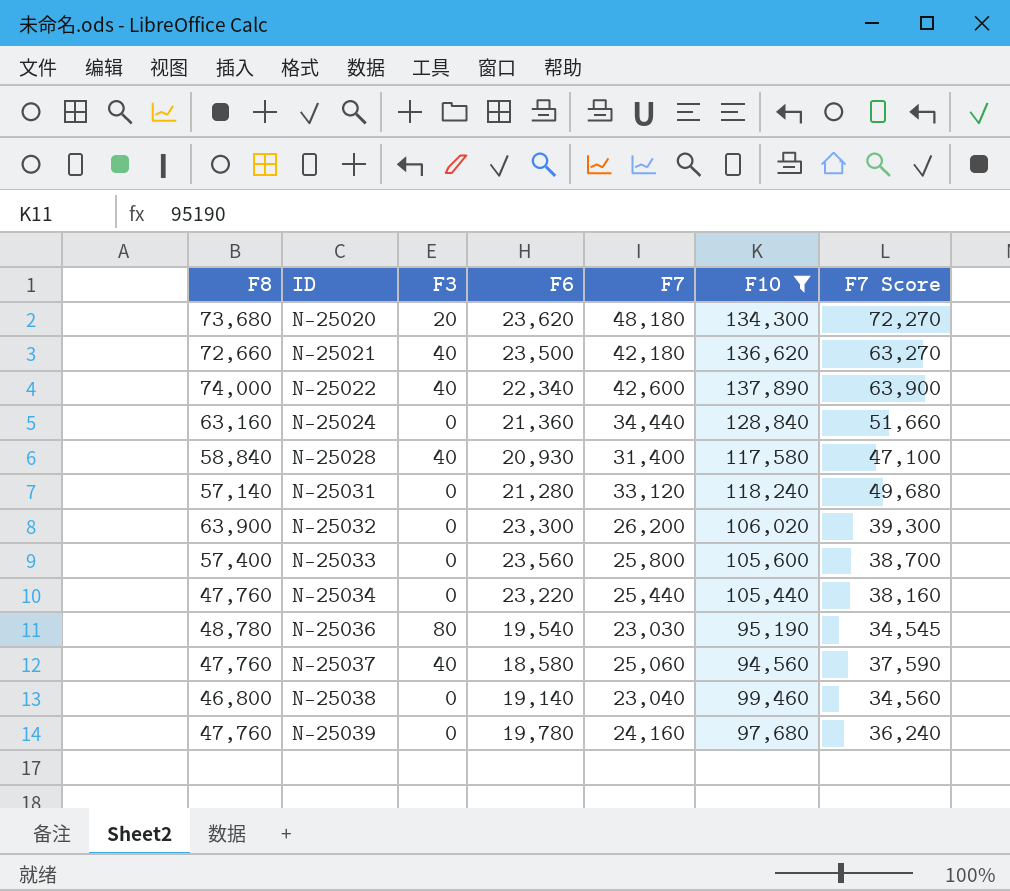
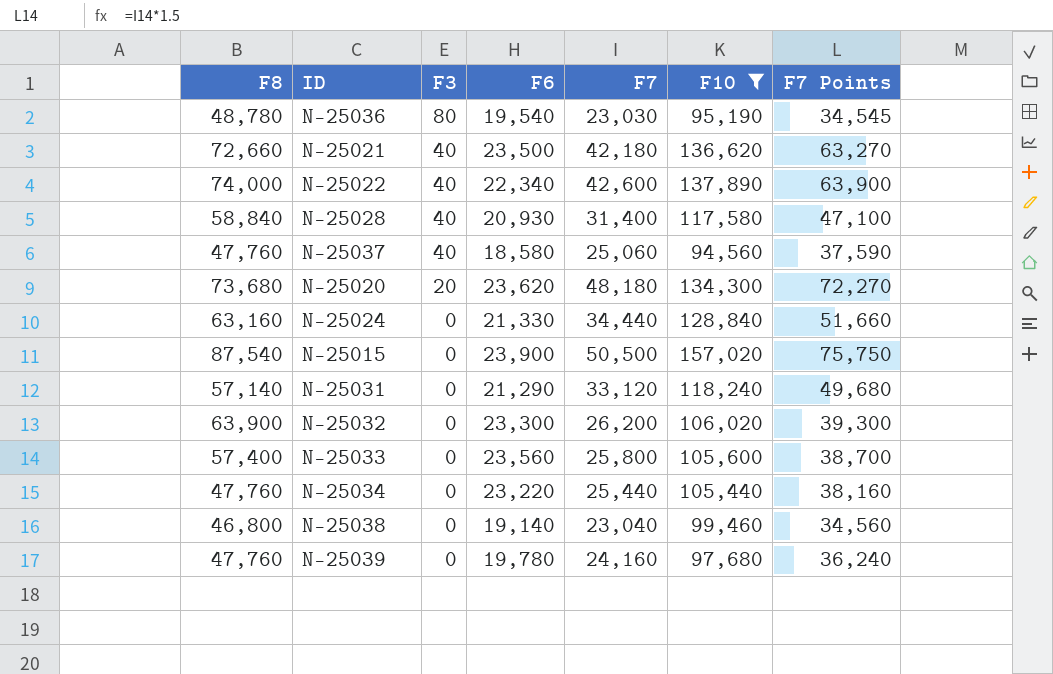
row order: ID ascending -> F3 descending
column name: F7 Score -> F7 Points
N-25024 | F6: 21,360 -> 21,330
row N-25015: none -> 87,540 | 0 | 23,900 | 50,500 | 157,020 | 75,750
N-25031 | F6: 21,280 -> 21,290

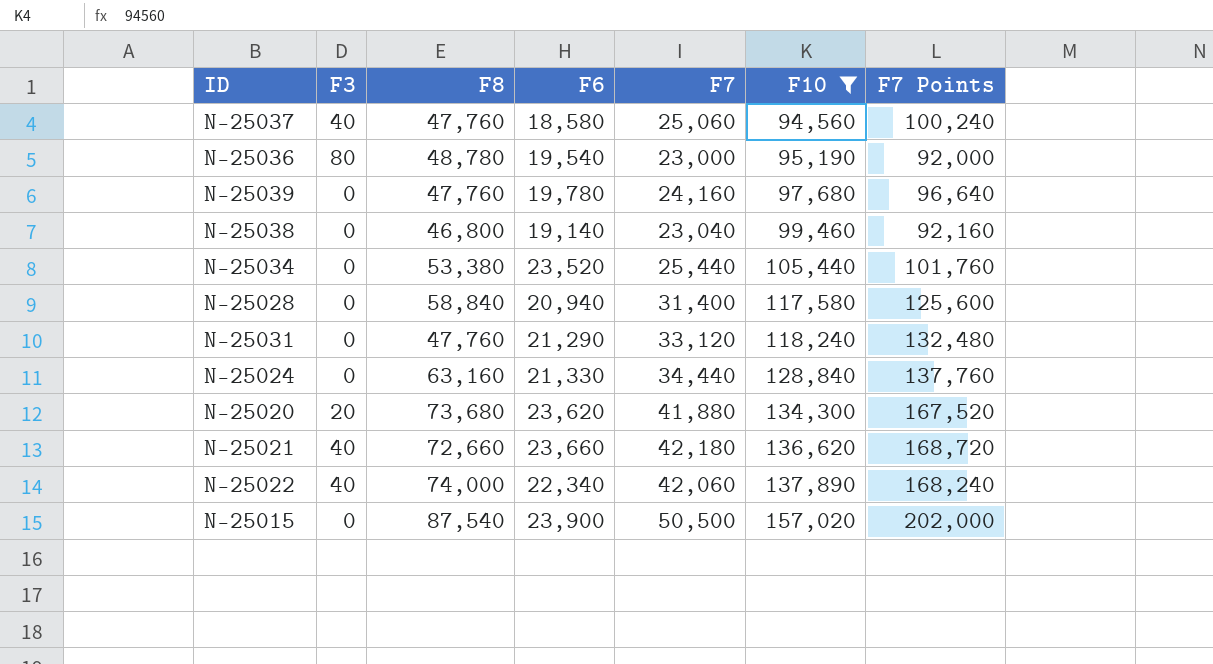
row order: F3 descending -> F10 ascending
column F8 | position: 1 -> 3
column F7 Points | formula: [F7] * 1.5 -> [F7] * 4
row N-25032: 63,900 | 0 | 23,300 | 26,200 | 106,020 | 39,300 -> none
row N-25033: 57,400 | 0 | 23,560 | 25,800 | 105,600 | 38,700 -> none
N-25036 | F7: 23,030 -> 23,000
N-25034 | F8: 47,760 -> 53,380
N-25034 | F6: 23,220 -> 23,520
N-25028 | F3: 40 -> 0
N-25028 | F6: 20,930 -> 20,940
N-25031 | F8: 57,140 -> 47,760
N-25020 | F7: 48,180 -> 41,880
N-25021 | F6: 23,500 -> 23,660
N-25022 | F7: 42,600 -> 42,060

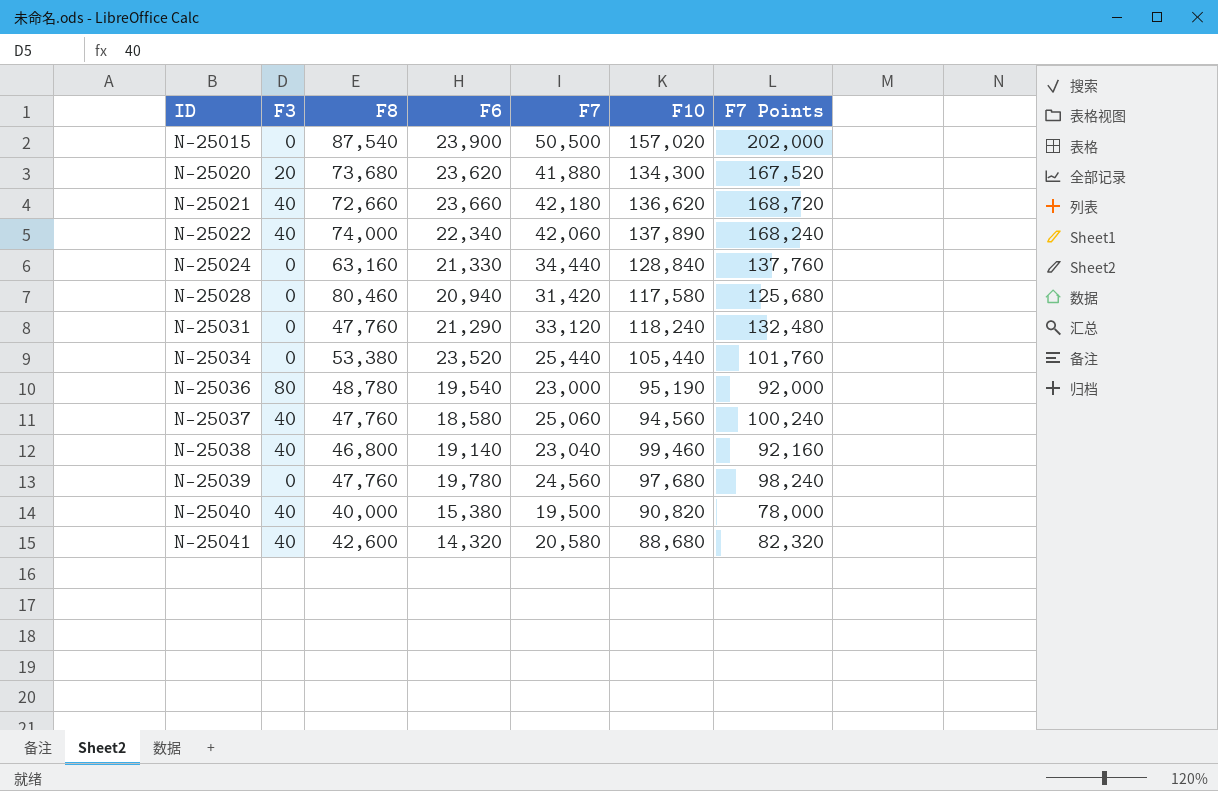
filter: F10 >= 94,560 -> none
row order: F10 ascending -> ID ascending
N-25028 | F8: 58,840 -> 80,460
N-25028 | F7: 31,400 -> 31,420
N-25028 | F7 Points: 125,600 -> 125,680
N-25038 | F3: 0 -> 40
N-25039 | F7: 24,160 -> 24,560
N-25039 | F7 Points: 96,640 -> 98,240

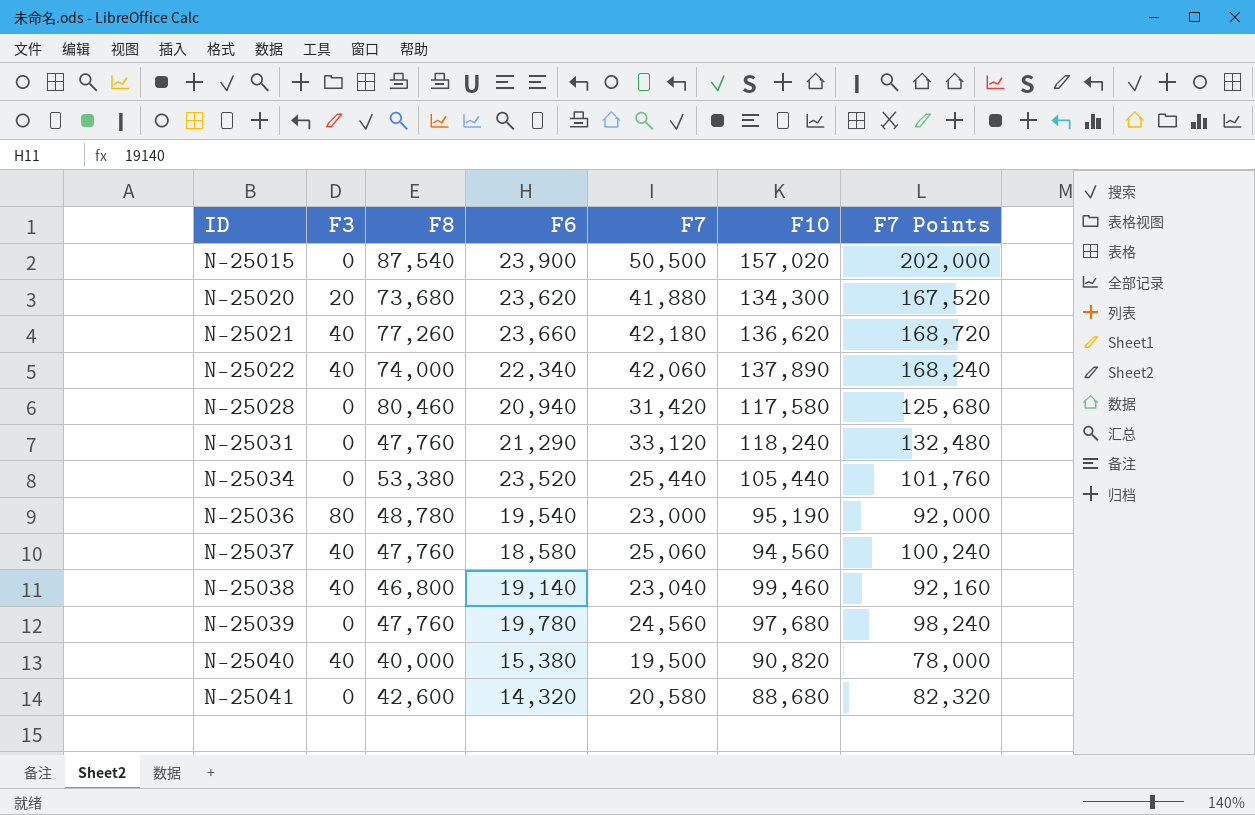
row N-25024: 0 | 63,160 | 21,330 | 34,440 | 128,840 | 137,760 -> none
N-25021 | F8: 72,660 -> 77,260
N-25041 | F3: 40 -> 0

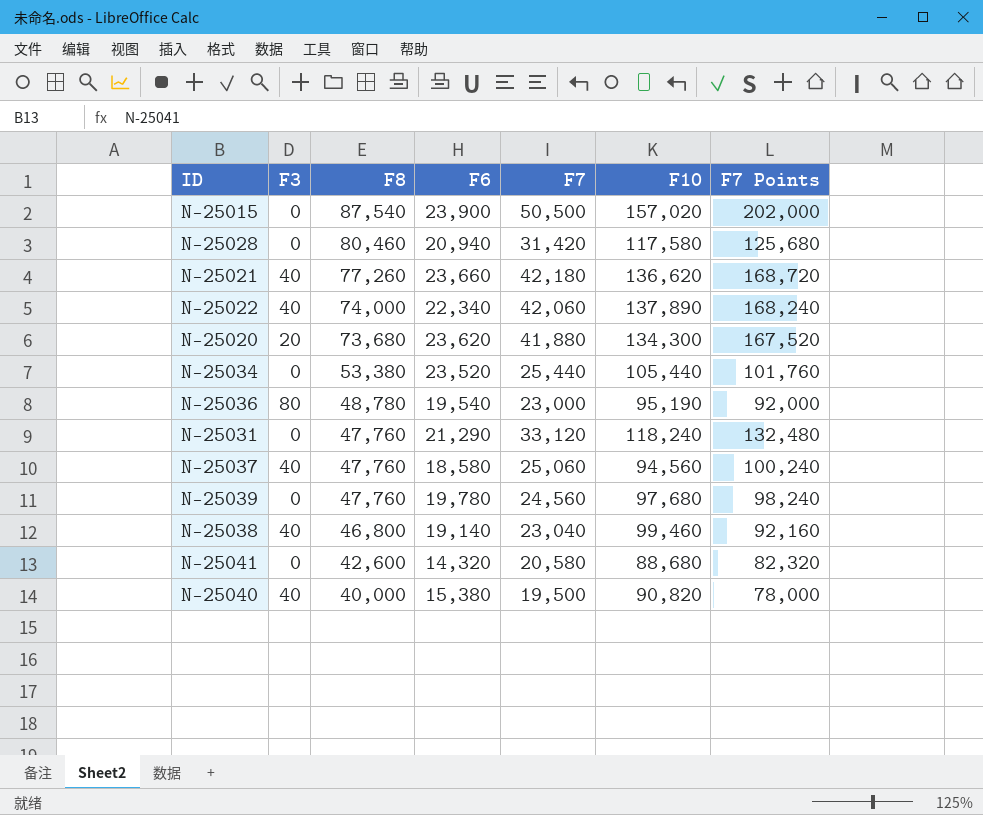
row order: ID ascending -> F8 descending

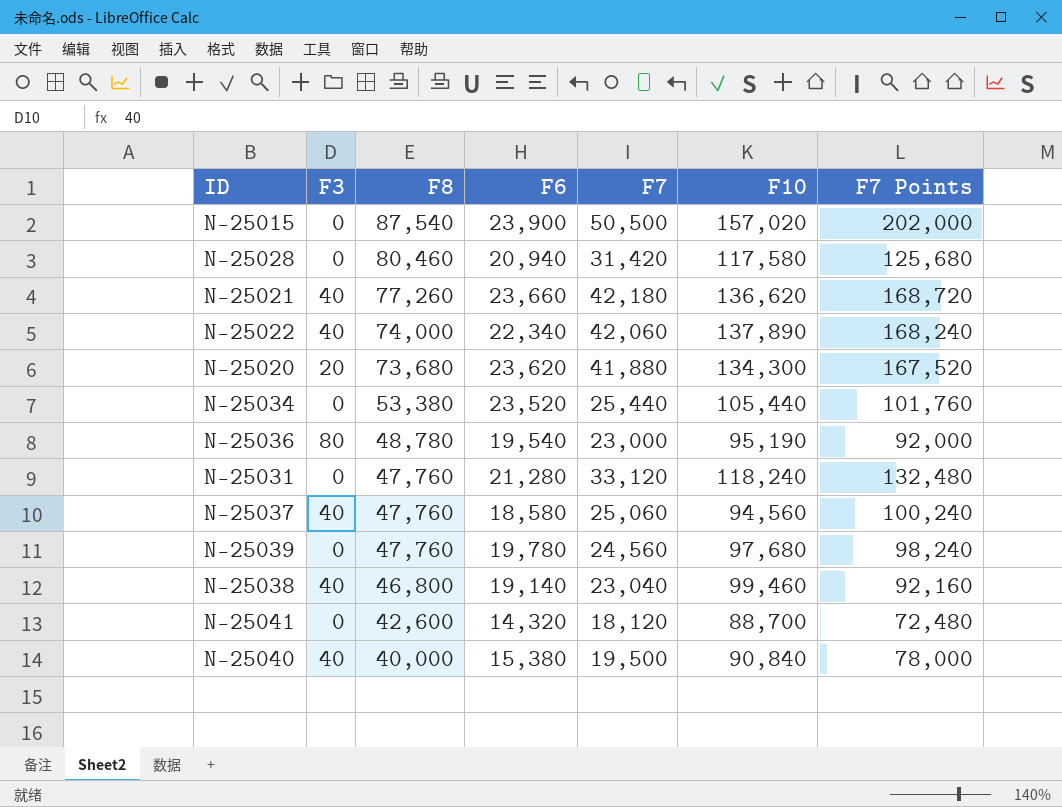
N-25031 | F6: 21,290 -> 21,280
N-25041 | F7: 20,580 -> 18,120
N-25041 | F10: 88,680 -> 88,700
N-25041 | F7 Points: 82,320 -> 72,480
N-25040 | F10: 90,820 -> 90,840

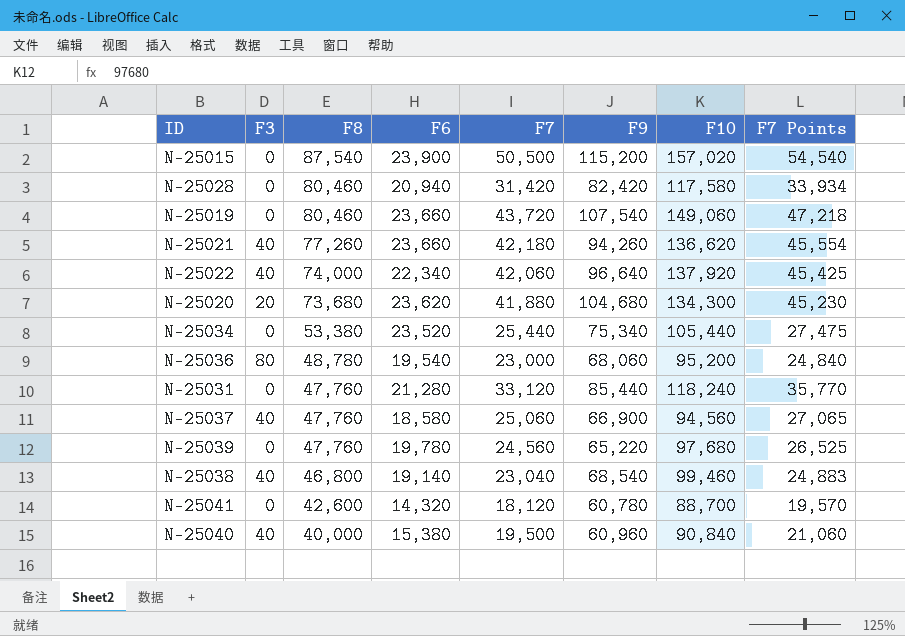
column F9 | position: none -> 6
column F7 Points | formula: [F7] * 4 -> [F7] * 1.08
row N-25019: none -> 0 | 80,460 | 23,660 | 43,720 | 107,540 | 149,060 | 47,218
N-25022 | F10: 137,890 -> 137,920
N-25036 | F10: 95,190 -> 95,200

